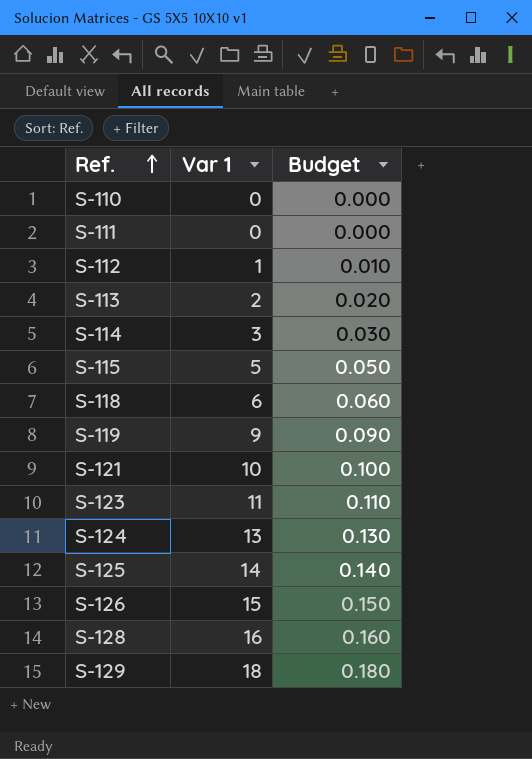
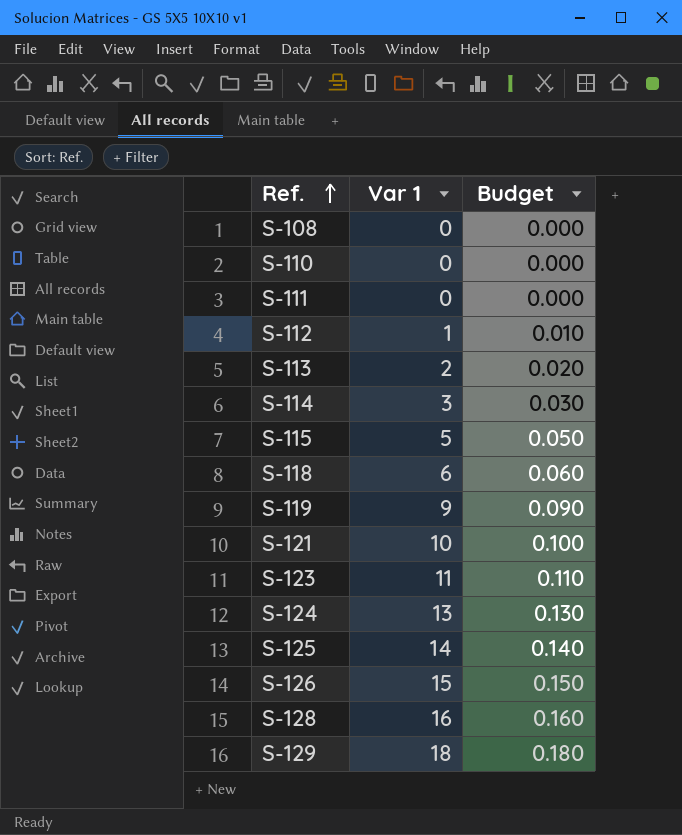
row S-108: none -> 0 | 0.000

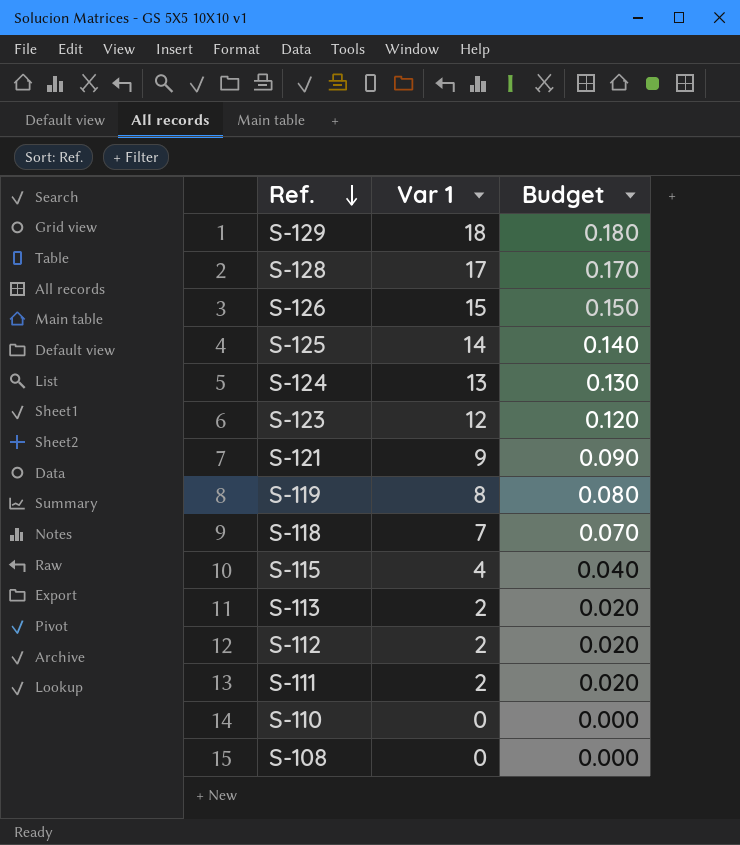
row order: Ref. ascending -> Ref. descending
row S-114: 3 | 0.030 -> none
S-128 | Var 1: 16 -> 17
S-128 | Budget: 0.160 -> 0.170
S-123 | Var 1: 11 -> 12
S-123 | Budget: 0.110 -> 0.120
S-121 | Var 1: 10 -> 9
S-121 | Budget: 0.100 -> 0.090
S-119 | Var 1: 9 -> 8
S-119 | Budget: 0.090 -> 0.080
S-118 | Var 1: 6 -> 7
S-118 | Budget: 0.060 -> 0.070
S-115 | Var 1: 5 -> 4
S-115 | Budget: 0.050 -> 0.040
S-112 | Var 1: 1 -> 2
S-112 | Budget: 0.010 -> 0.020
S-111 | Var 1: 0 -> 2
S-111 | Budget: 0.000 -> 0.020

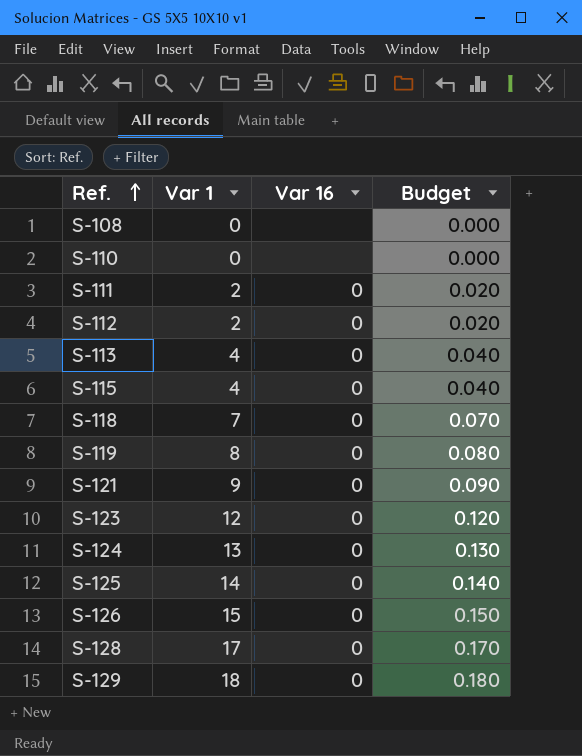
row order: Ref. descending -> Ref. ascending
column Var 16 | position: none -> 3
S-113 | Var 1: 2 -> 4
S-113 | Budget: 0.020 -> 0.040

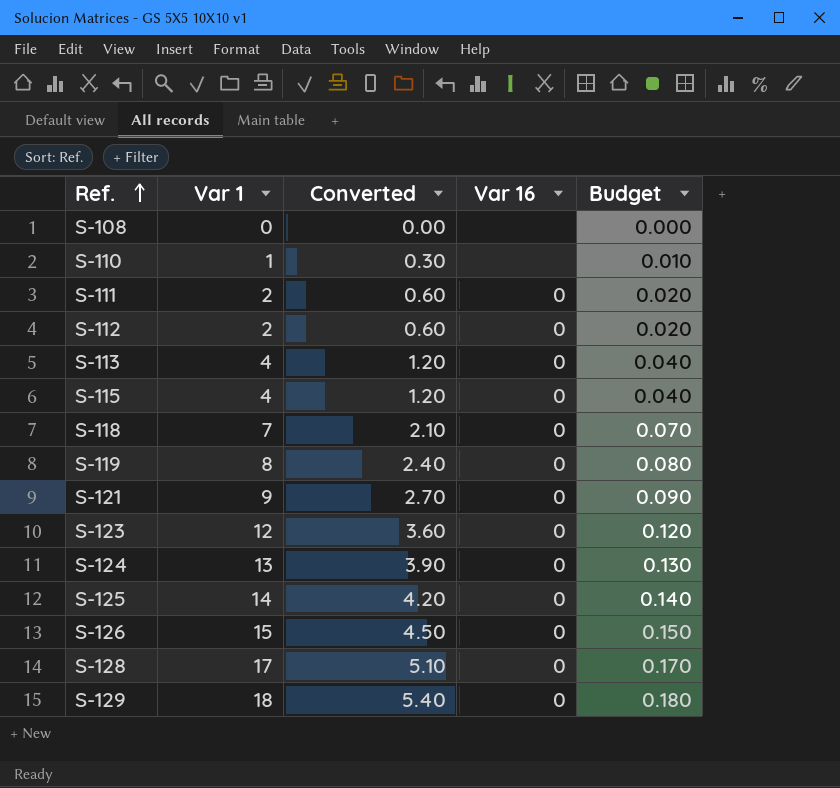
column Converted | formula: none -> [Var 1] * 0.3
S-110 | Var 1: 0 -> 1
S-110 | Budget: 0.000 -> 0.010

